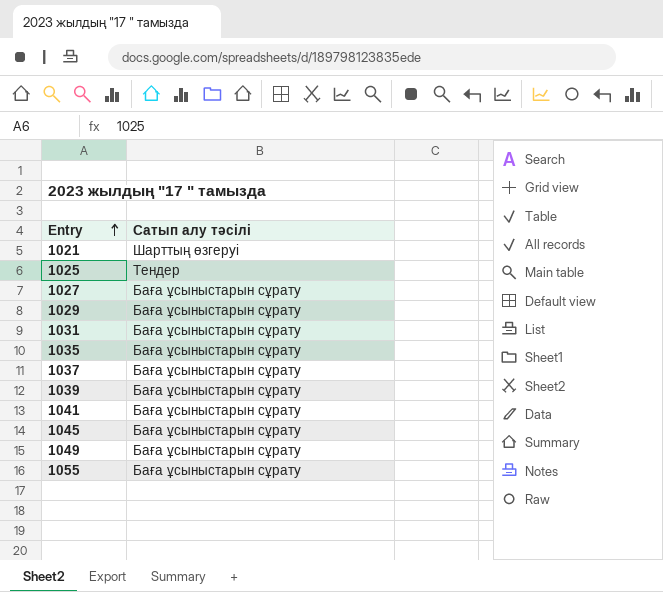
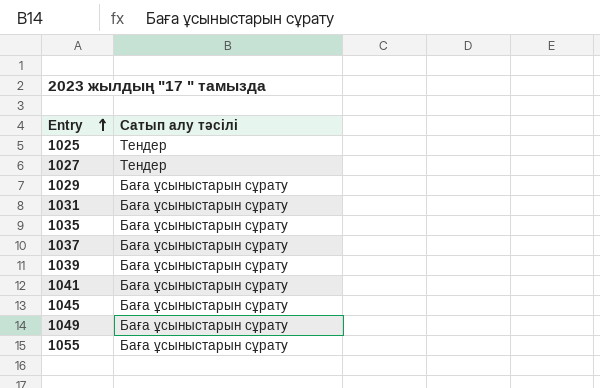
row 1021: Шарттың өзгеруі -> none
1027 | Сатып алу тәсілі: Баға ұсыныстарын сұрату -> Тендер

